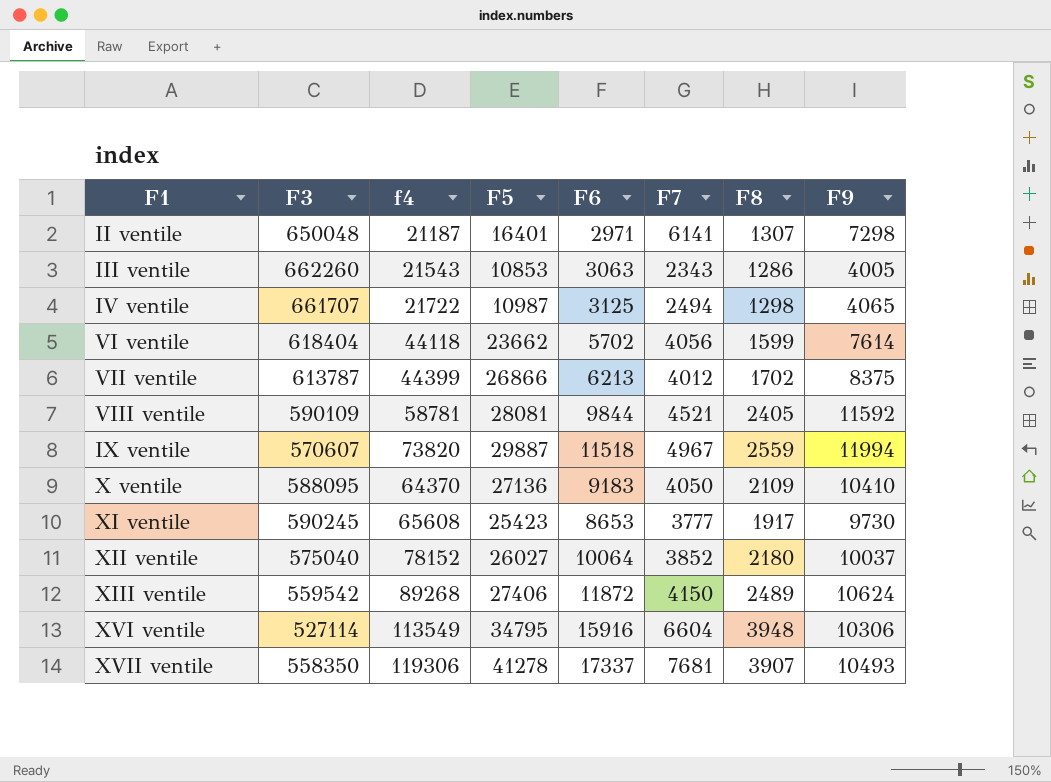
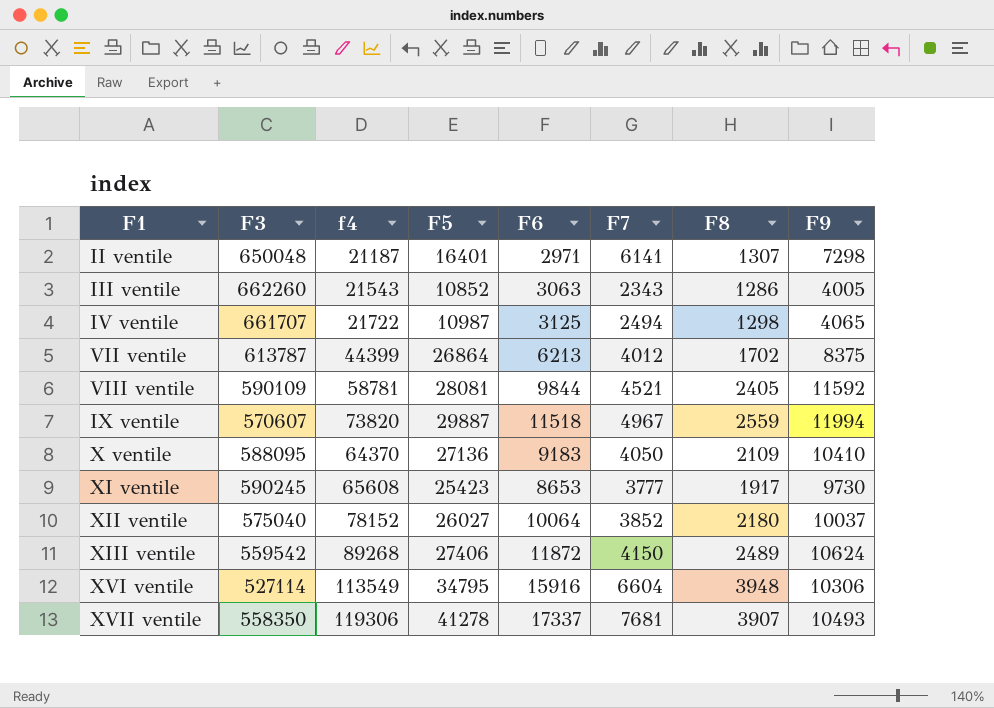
row VI ventile: 618404 | 44118 | 23662 | 5702 | 4056 | 1599 | 7614 -> none
III ventile | F5: 10853 -> 10852
VII ventile | F5: 26866 -> 26864

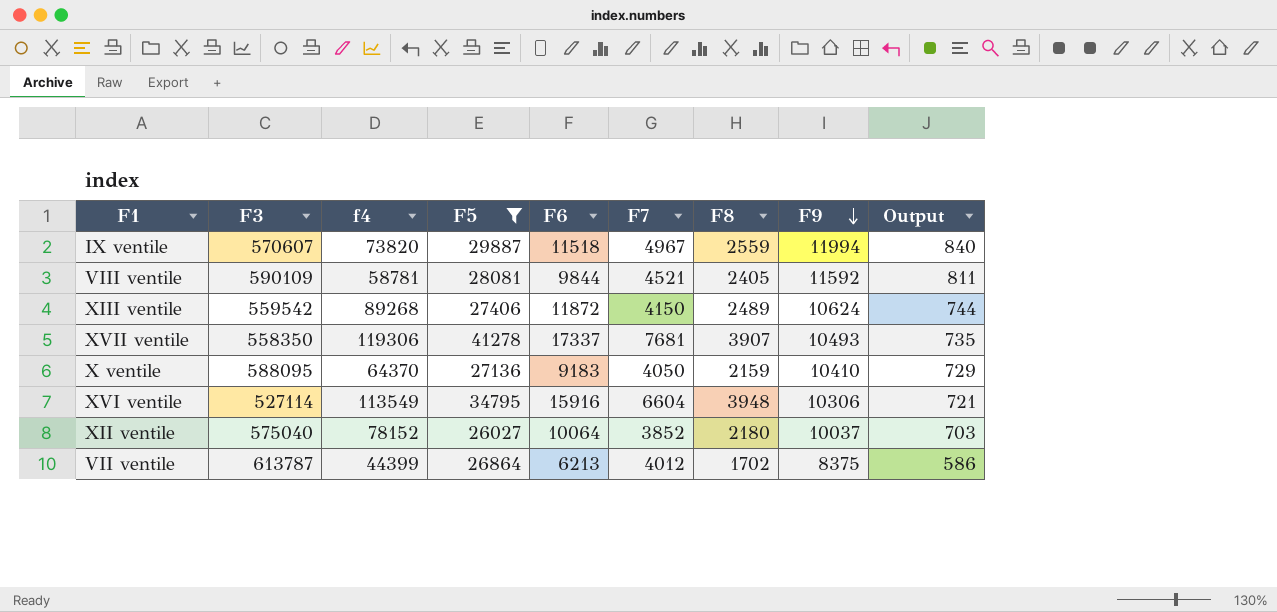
filter: none -> F5 >= 26027
row order: none -> F9 descending
column Output | formula: none -> [F9] * 0.07
X ventile | F8: 2109 -> 2159

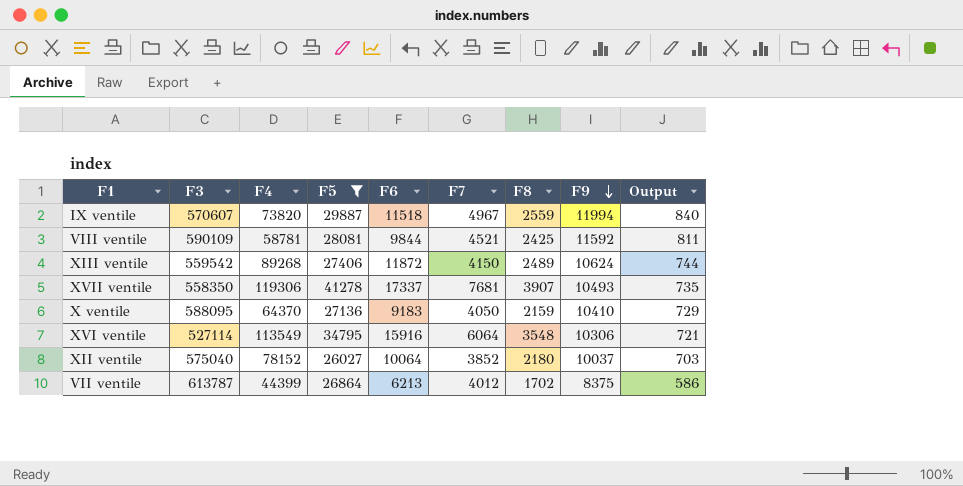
column name: f4 -> F4
VIII ventile | F8: 2405 -> 2425
XVI ventile | F7: 6604 -> 6064
XVI ventile | F8: 3948 -> 3548

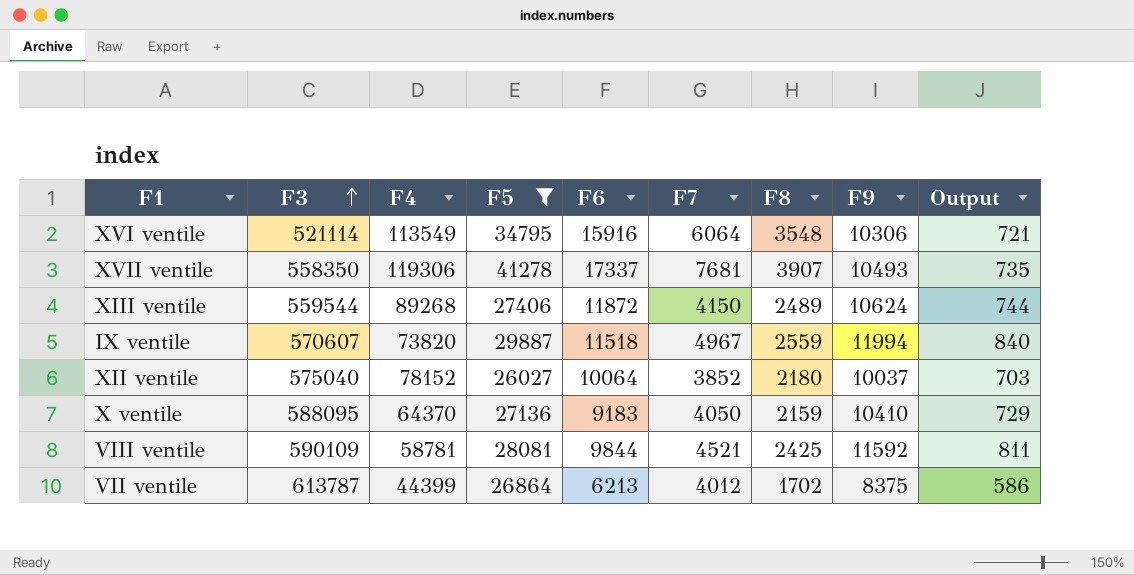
row order: F9 descending -> F3 ascending
XVI ventile | F3: 527114 -> 521114
XIII ventile | F3: 559542 -> 559544

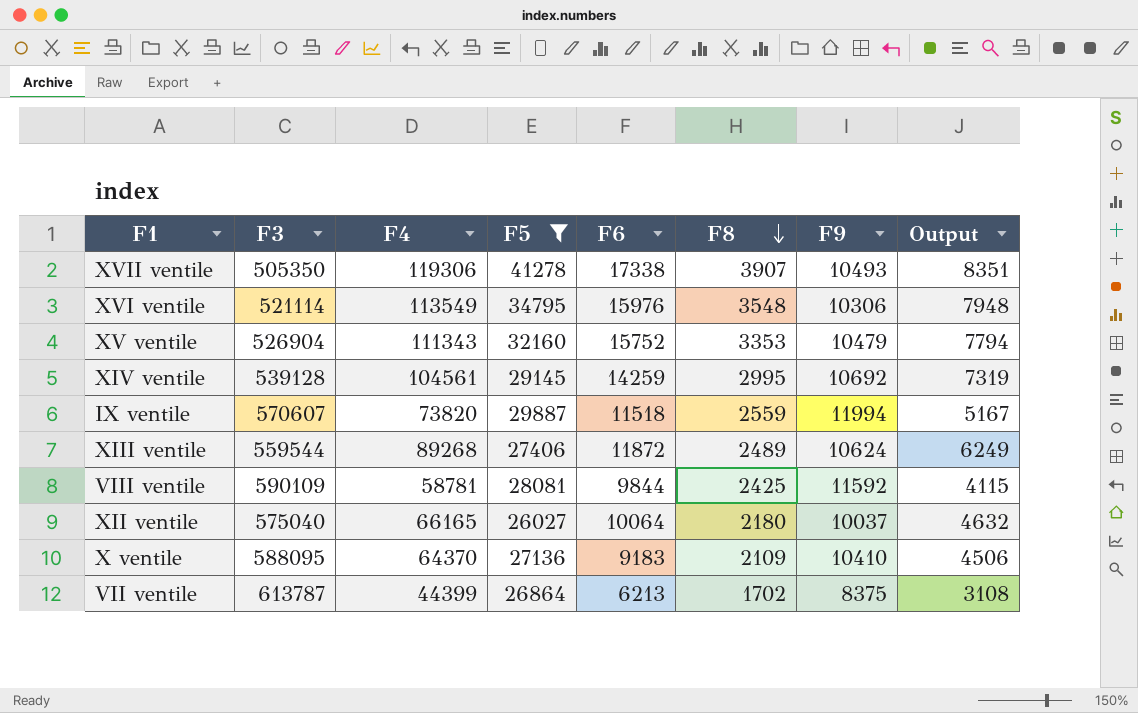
row order: F3 ascending -> F8 descending
column F7 | position: 6 -> none
column Output | formula: [F9] * 0.07 -> [F4] * 0.07
XVII ventile | F3: 558350 -> 505350
XVII ventile | F6: 17337 -> 17338
XVI ventile | F6: 15916 -> 15976
row XV ventile: none -> 526904 | 111343 | 32160 | 15752 | 3353 | 10479 | 7794
row XIV ventile: none -> 539128 | 104561 | 29145 | 14259 | 2995 | 10692 | 7319
XII ventile | F4: 78152 -> 66165
X ventile | F8: 2159 -> 2109

